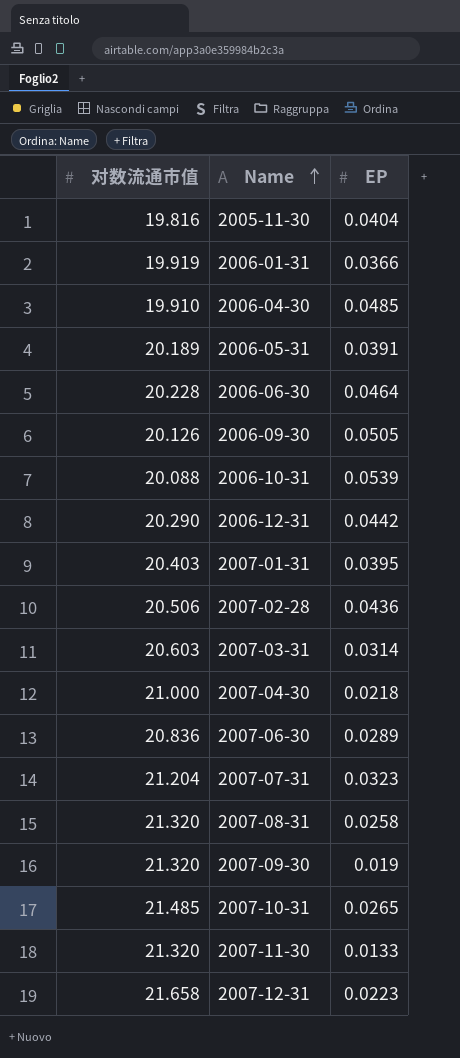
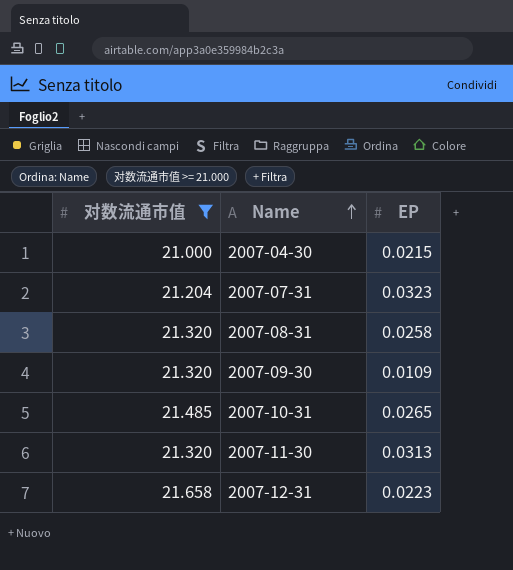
filter: none -> 对数流通市值 >= 21.000
2007-04-30 | EP: 0.0218 -> 0.0215
2007-09-30 | EP: 0.019 -> 0.0109
2007-11-30 | EP: 0.0133 -> 0.0313

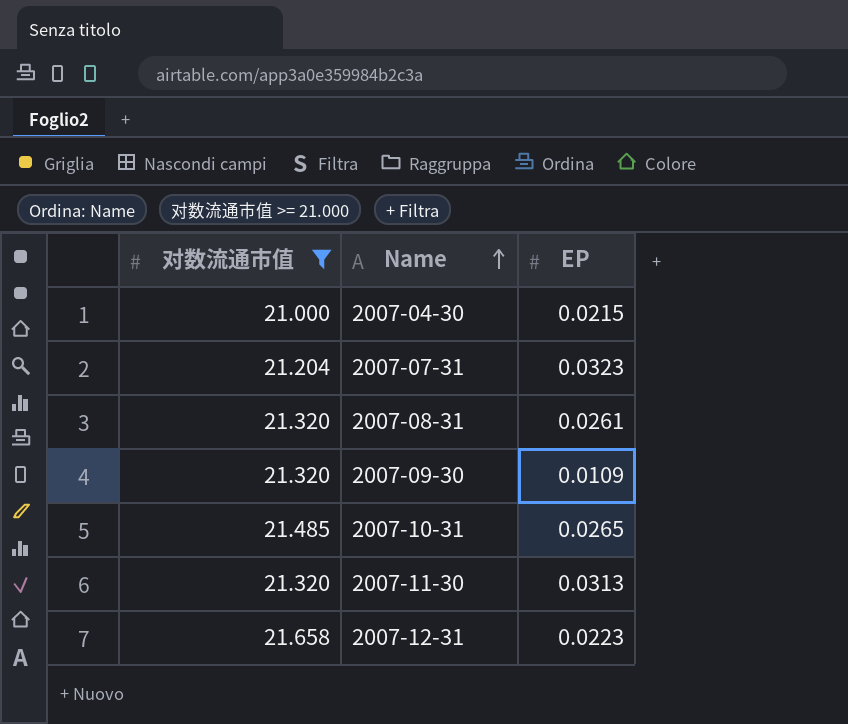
2007-08-31 | EP: 0.0258 -> 0.0261

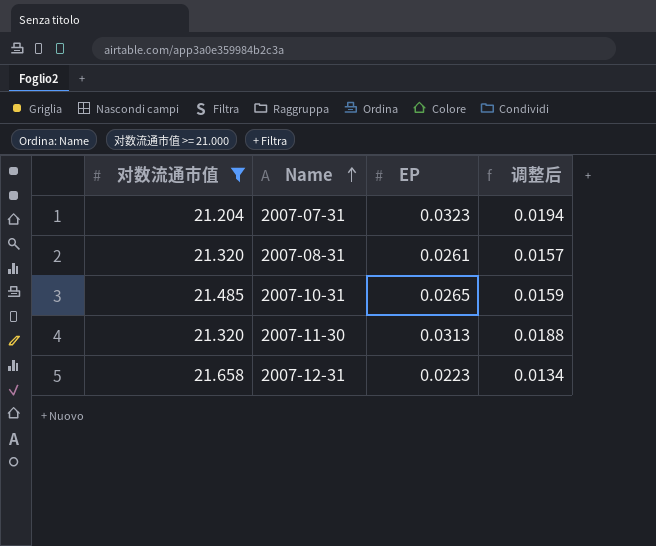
column 调整后 | formula: none -> [EP] * 0.6
row 2007-04-30: 21.000 | 0.0215 -> none
row 2007-09-30: 21.320 | 0.0109 -> none

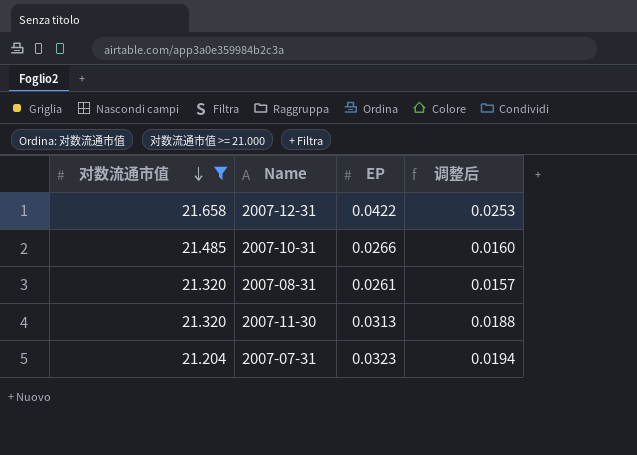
row order: Name ascending -> 对数流通市值 descending
2007-12-31 | EP: 0.0223 -> 0.0422
2007-12-31 | 调整后: 0.0134 -> 0.0253
2007-10-31 | EP: 0.0265 -> 0.0266
2007-10-31 | 调整后: 0.0159 -> 0.0160

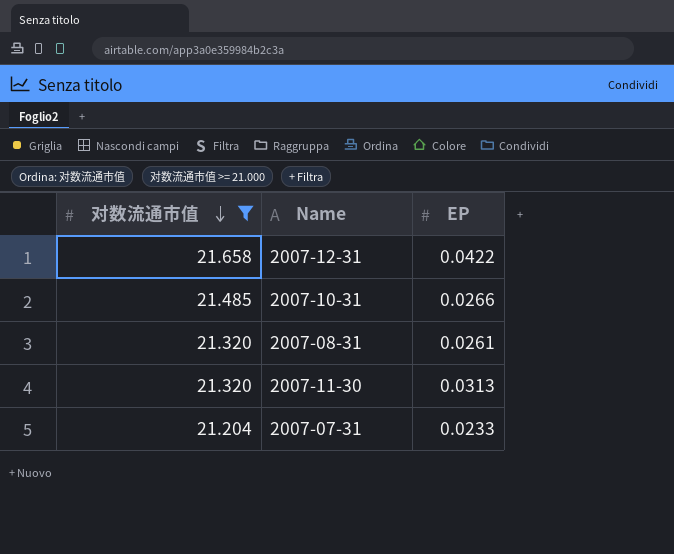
column 调整后 | formula: [EP] * 0.6 -> none
2007-07-31 | EP: 0.0323 -> 0.0233

